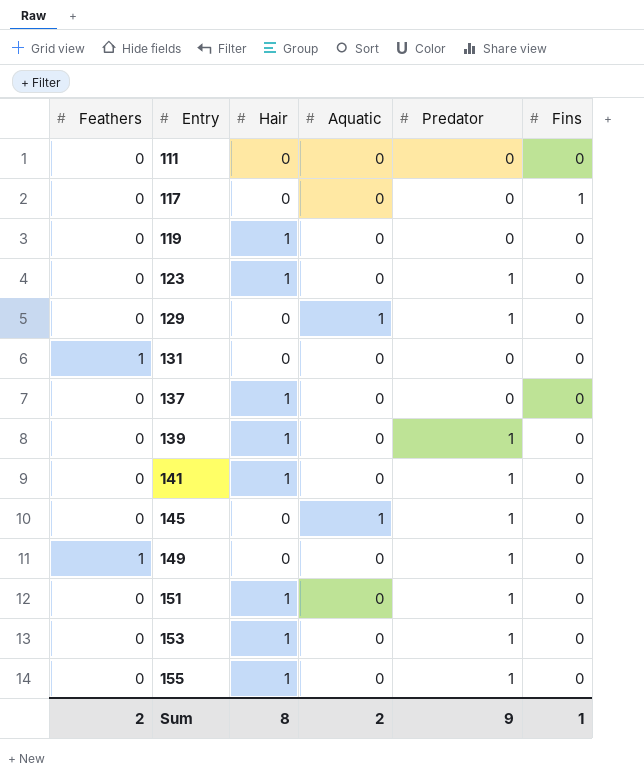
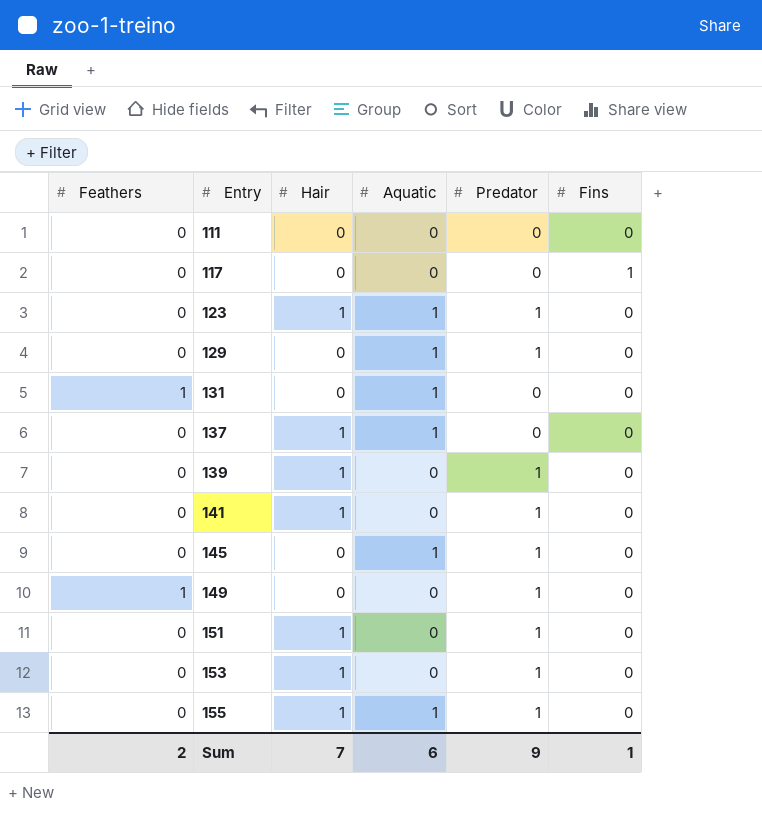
row 119: 0 | 1 | 0 | 0 | 0 -> none
123 | Aquatic: 0 -> 1
131 | Aquatic: 0 -> 1
137 | Aquatic: 0 -> 1
155 | Aquatic: 0 -> 1
Sum | Hair: 8 -> 7
Sum | Aquatic: 2 -> 6

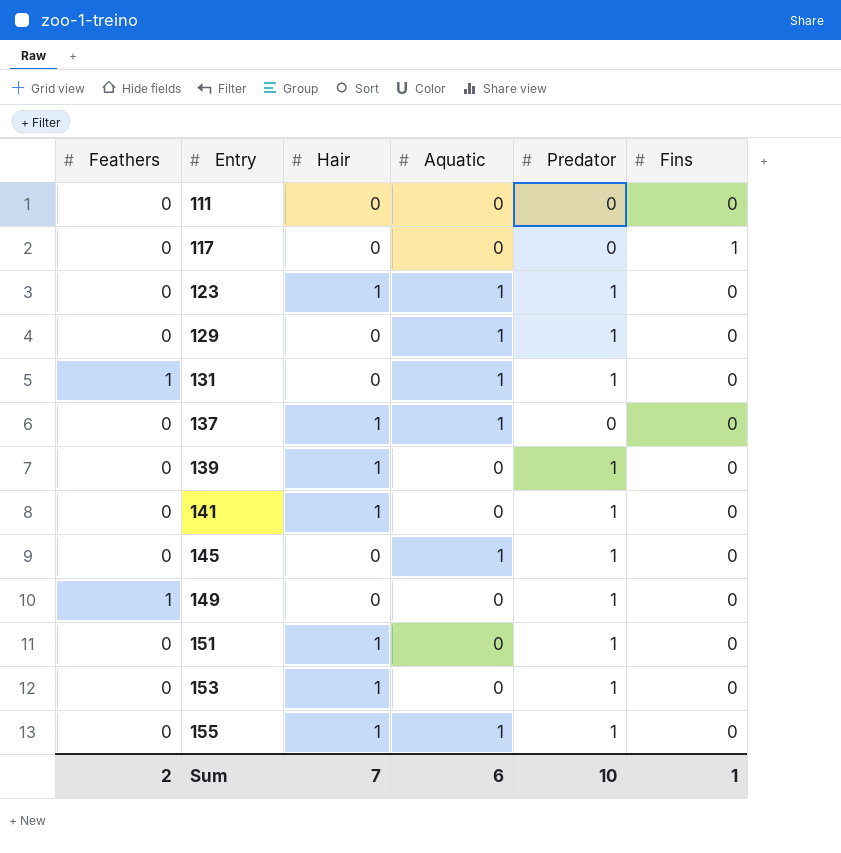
131 | Predator: 0 -> 1
Sum | Predator: 9 -> 10

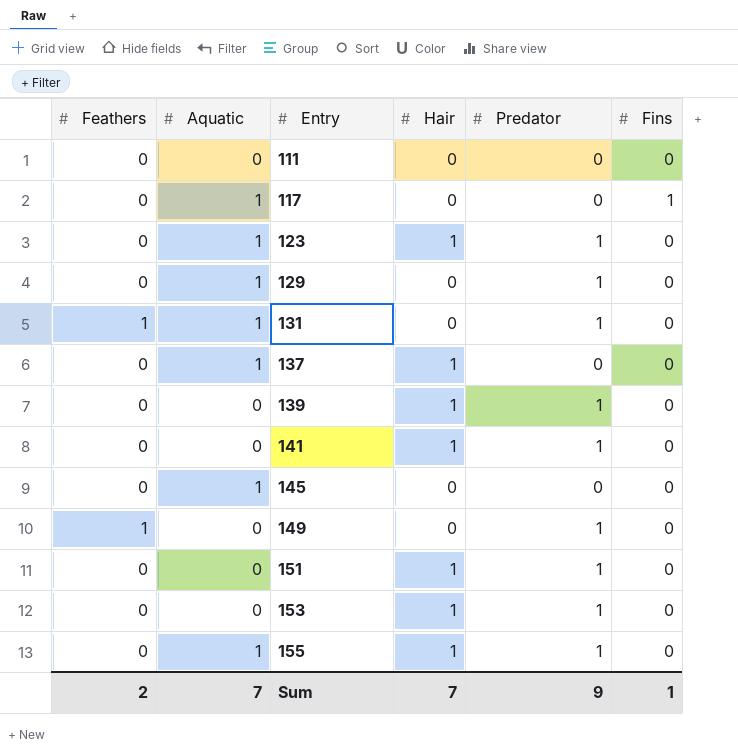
column Aquatic | position: 4 -> 2
117 | Aquatic: 0 -> 1
145 | Predator: 1 -> 0
Sum | Aquatic: 6 -> 7
Sum | Predator: 10 -> 9

